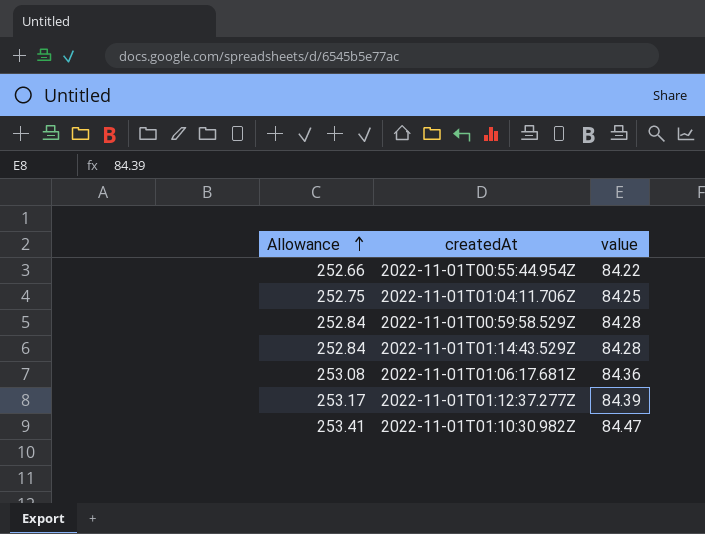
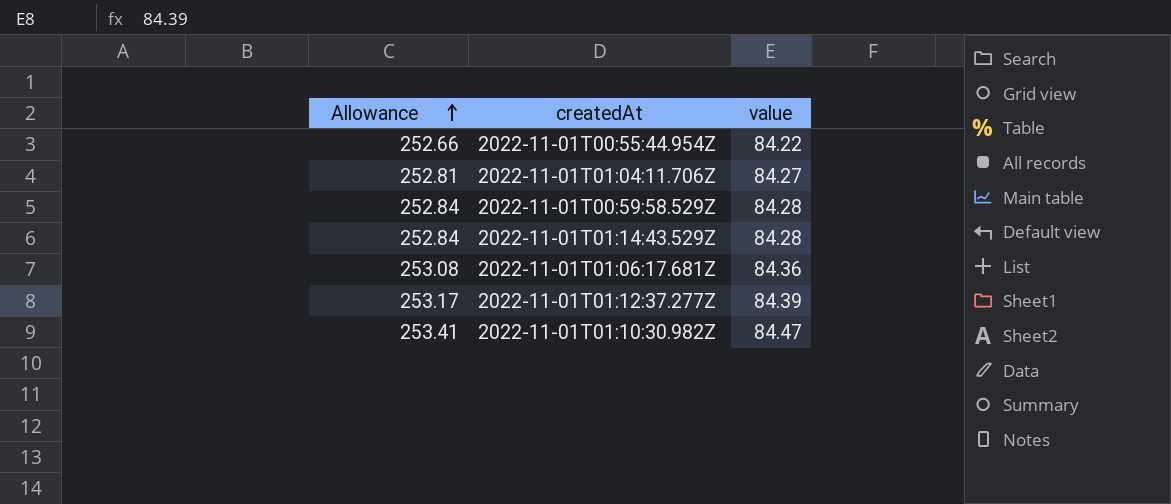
2022-11-01T01:04:11.706Z | Allowance: 252.75 -> 252.81
2022-11-01T01:04:11.706Z | value: 84.25 -> 84.27

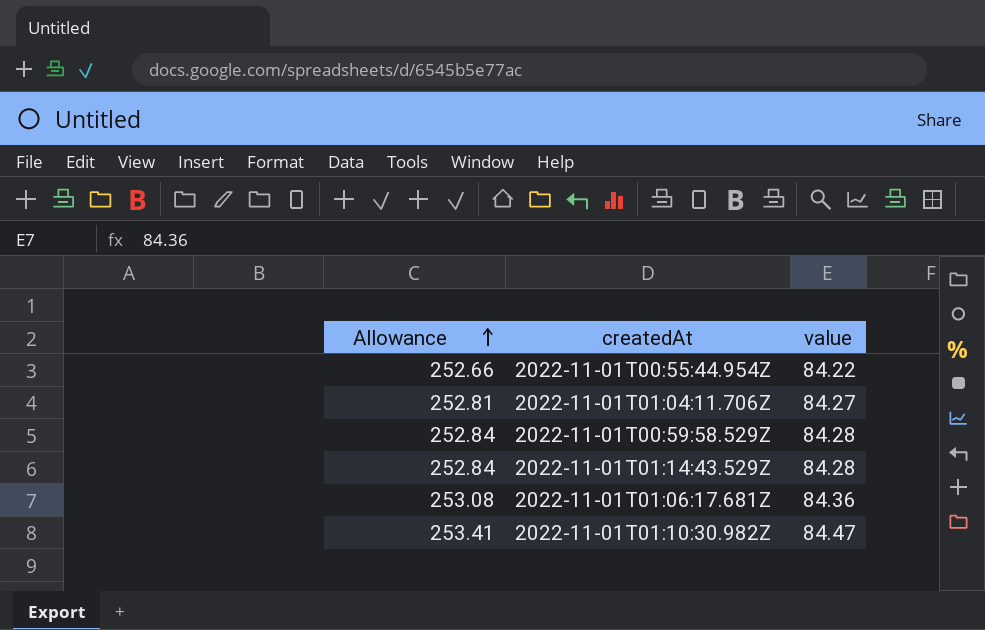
row 2022-11-01T01:12:37.277Z: 253.17 | 84.39 -> none

